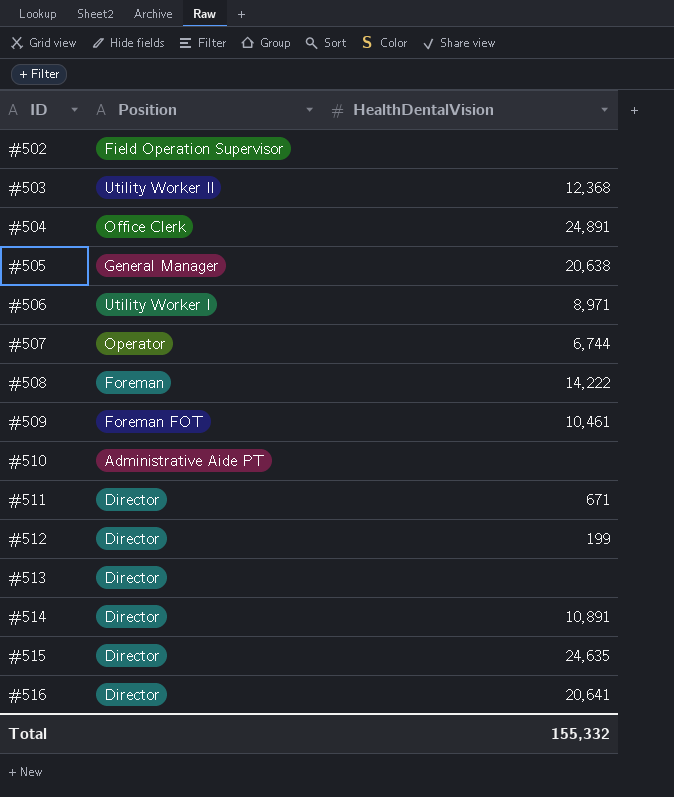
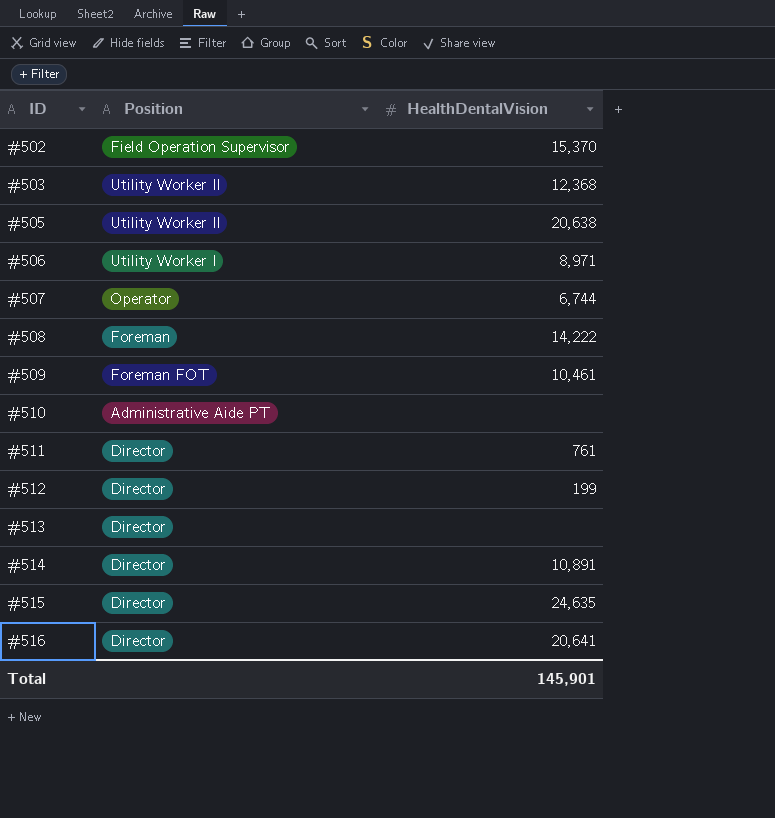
row #504: Office Clerk | 24,891 -> none
#502 | HealthDentalVision: none -> 15,370
#505 | Position: General Manager -> Utility Worker II
#511 | HealthDentalVision: 671 -> 761
Total | HealthDentalVision: 155,332 -> 145,901

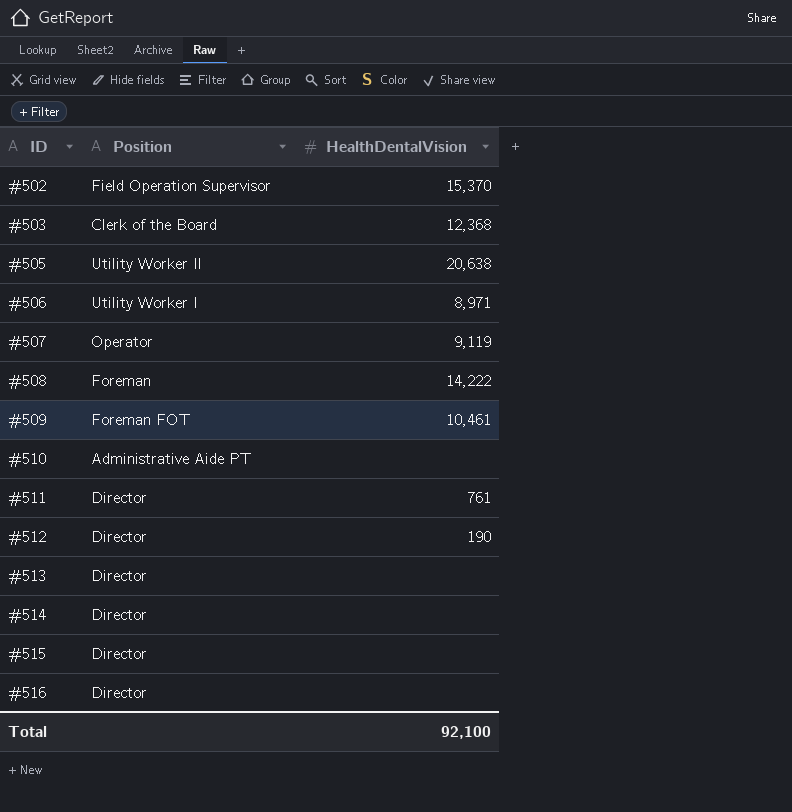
#503 | Position: Utility Worker II -> Clerk of the Board
#507 | HealthDentalVision: 6,744 -> 9,119
#512 | HealthDentalVision: 199 -> 190
#514 | HealthDentalVision: 10,891 -> none
#515 | HealthDentalVision: 24,635 -> none
#516 | HealthDentalVision: 20,641 -> none
Total | HealthDentalVision: 145,901 -> 92,100

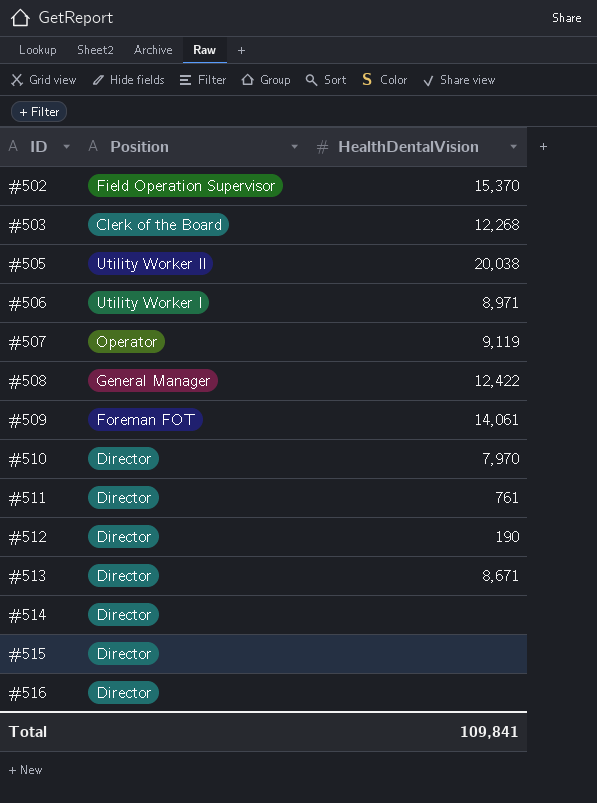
#503 | HealthDentalVision: 12,368 -> 12,268
#505 | HealthDentalVision: 20,638 -> 20,038
#508 | Position: Foreman -> General Manager
#508 | HealthDentalVision: 14,222 -> 12,422
#509 | HealthDentalVision: 10,461 -> 14,061
#510 | Position: Administrative Aide PT -> Director
#510 | HealthDentalVision: none -> 7,970
#513 | HealthDentalVision: none -> 8,671
Total | HealthDentalVision: 92,100 -> 109,841

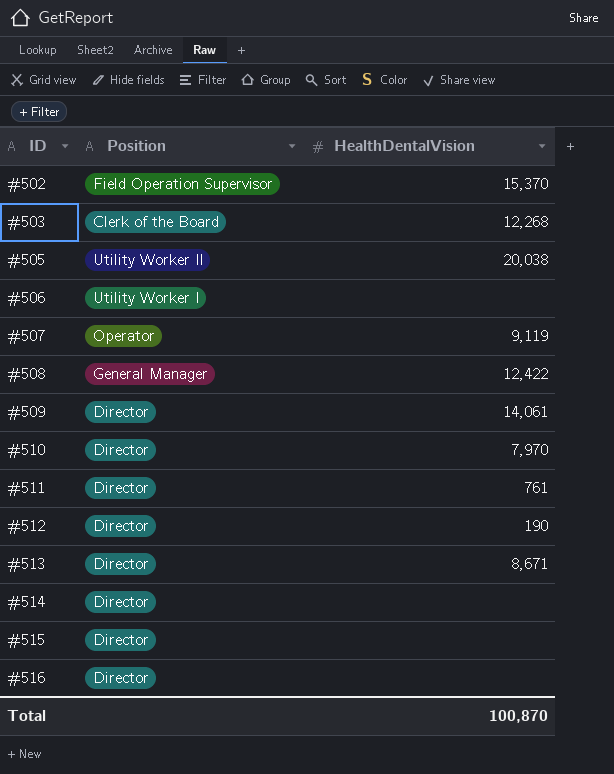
#506 | HealthDentalVision: 8,971 -> none
#509 | Position: Foreman FOT -> Director
Total | HealthDentalVision: 109,841 -> 100,870

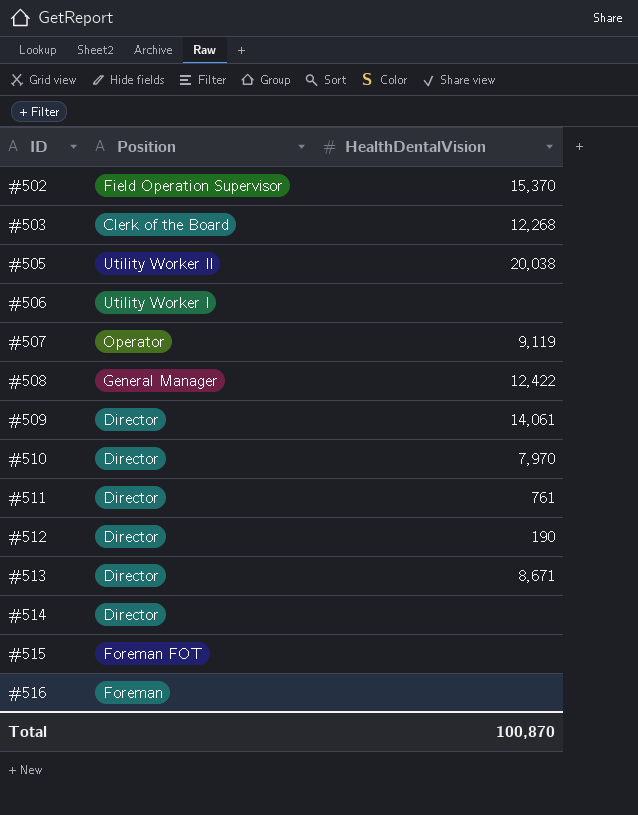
#515 | Position: Director -> Foreman FOT
#516 | Position: Director -> Foreman

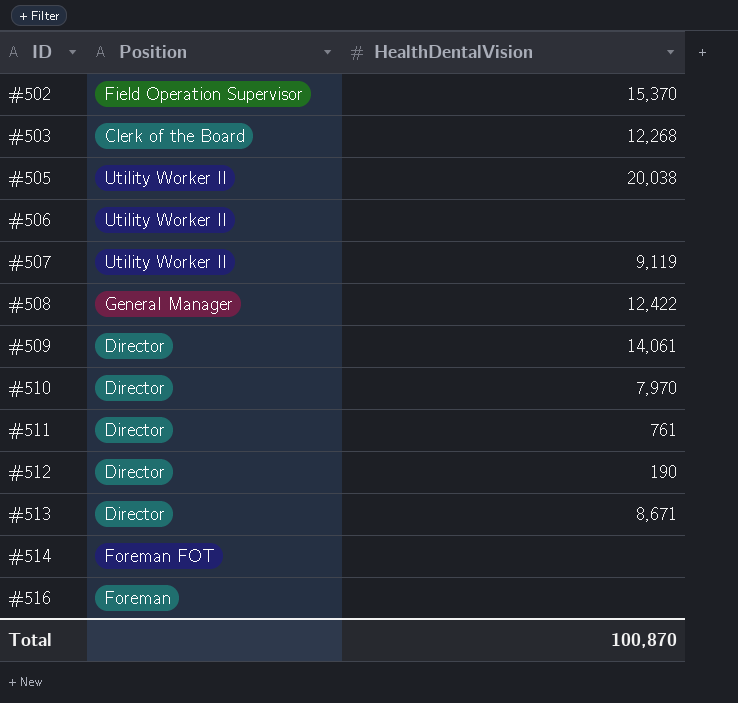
row #515: Foreman FOT | none -> none
#506 | Position: Utility Worker I -> Utility Worker II
#507 | Position: Operator -> Utility Worker II
#514 | Position: Director -> Foreman FOT

